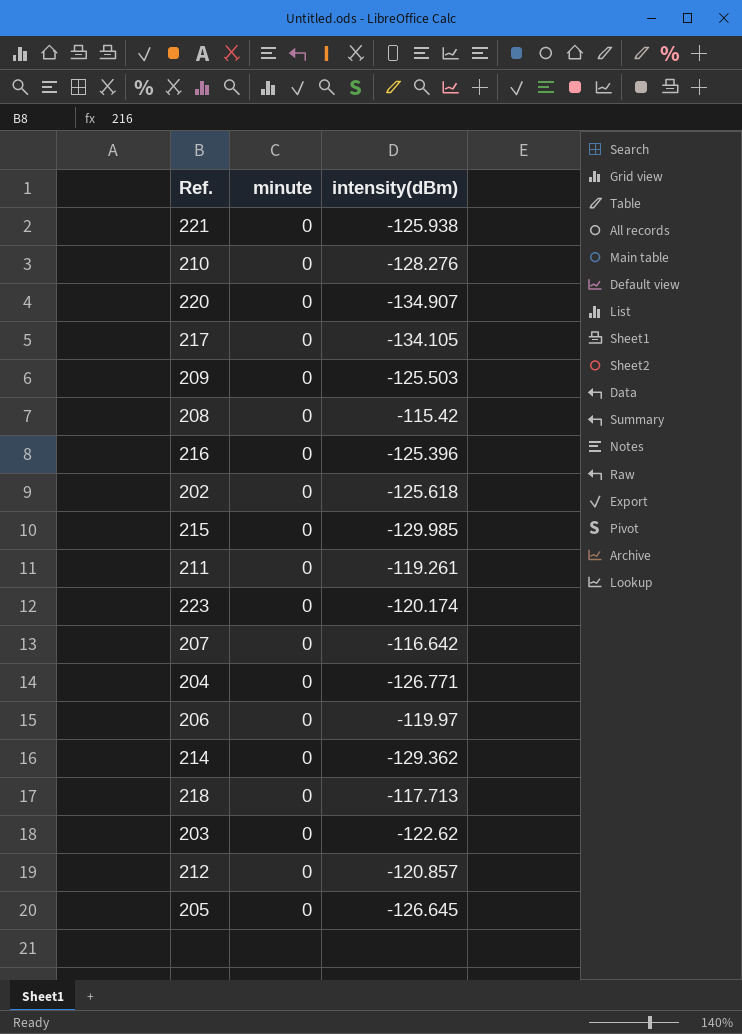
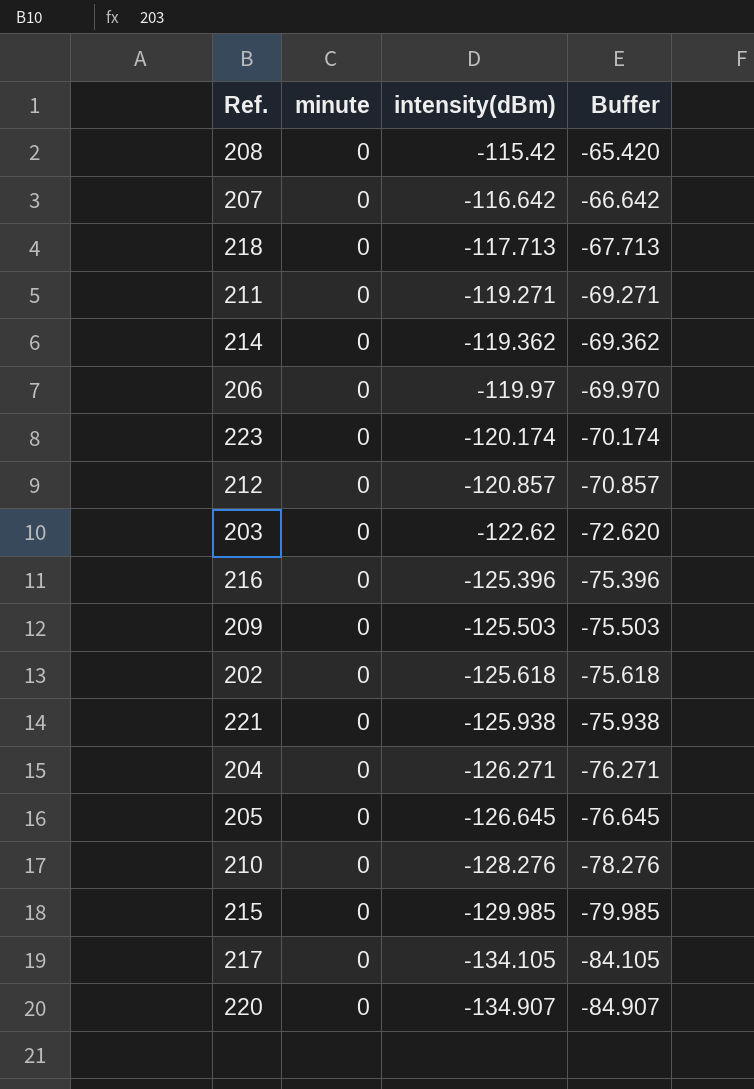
row order: none -> intensity(dBm) descending
column Buffer | formula: none -> [intensity(dBm)] + 50
211 | intensity(dBm): -119.261 -> -119.271
214 | intensity(dBm): -129.362 -> -119.362
204 | intensity(dBm): -126.771 -> -126.271

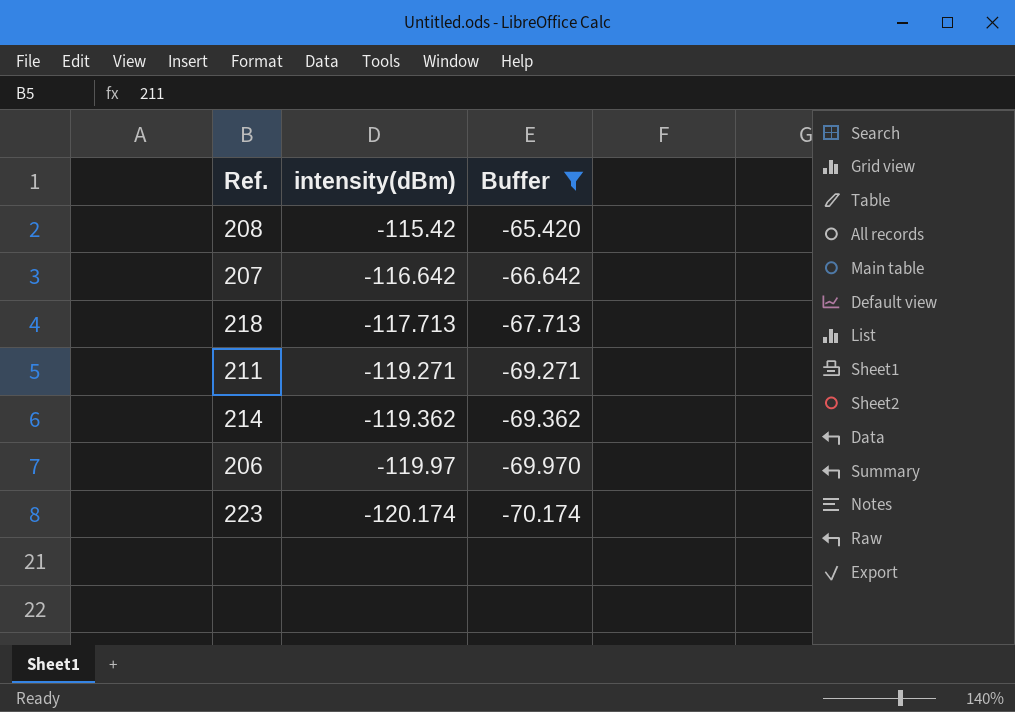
filter: none -> Buffer >= -70.174
column minute | position: 2 -> none

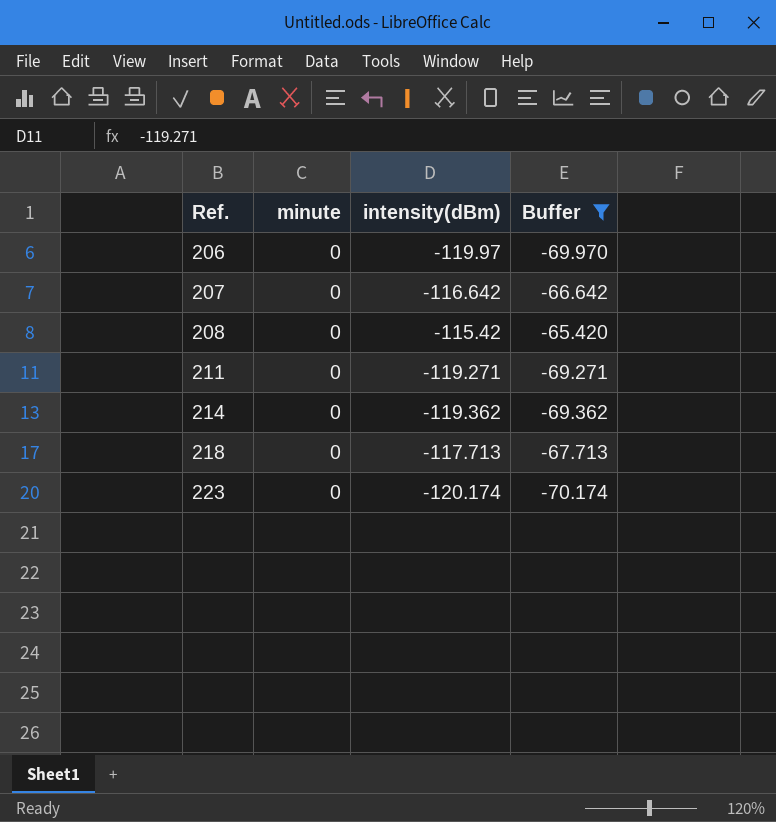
row order: intensity(dBm) descending -> Ref. ascending
column minute | position: none -> 2

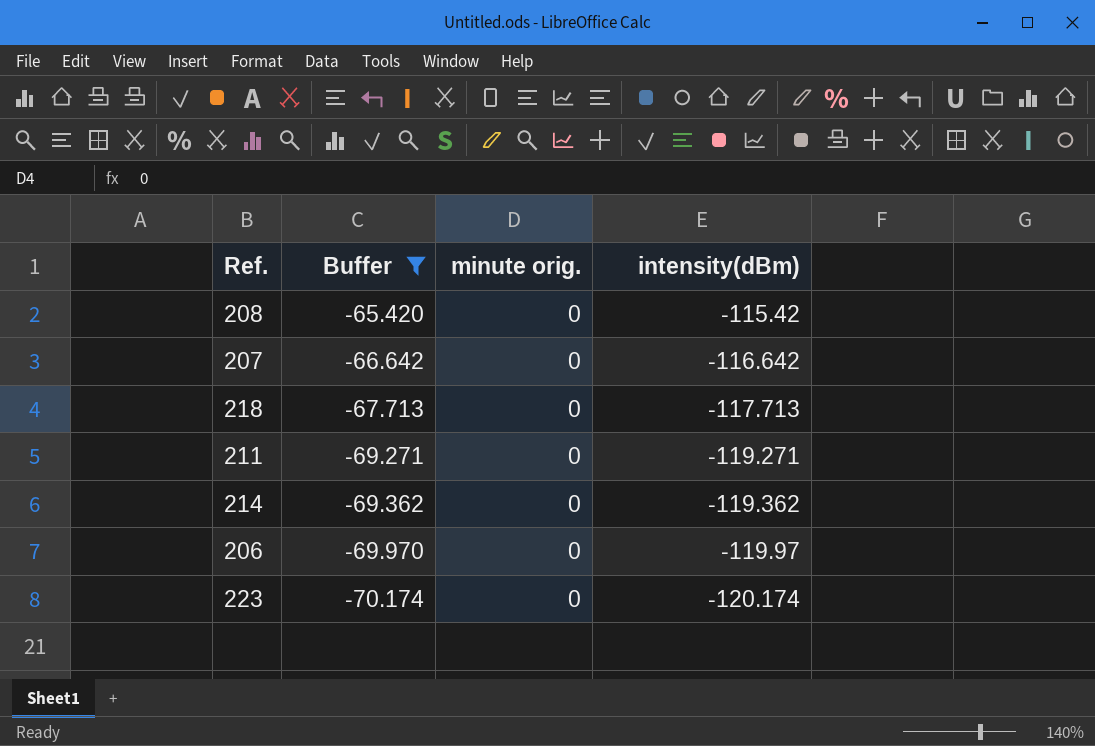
row order: Ref. ascending -> Buffer descending
column Buffer | position: 4 -> 2
column name: minute -> minute orig.

